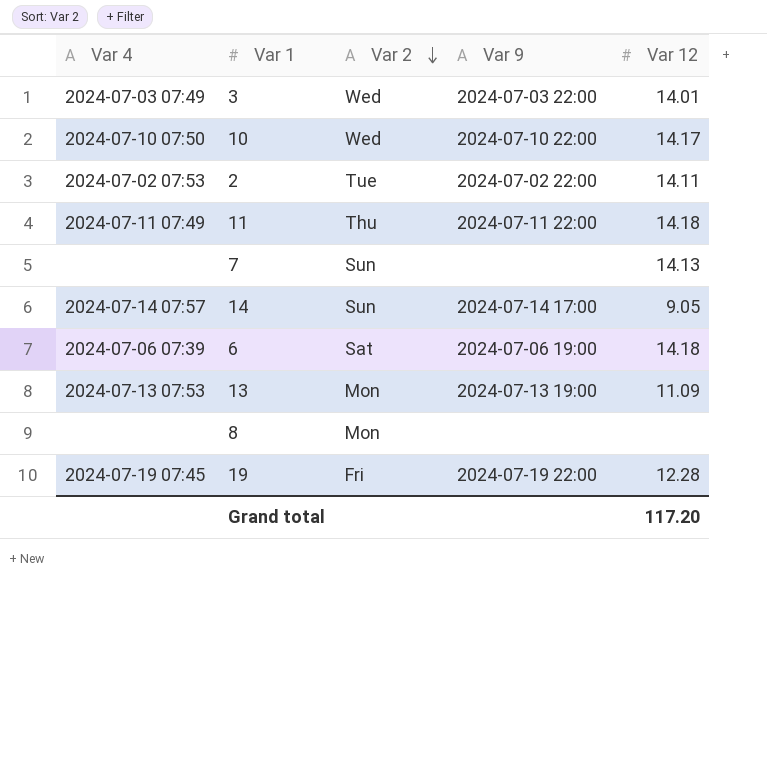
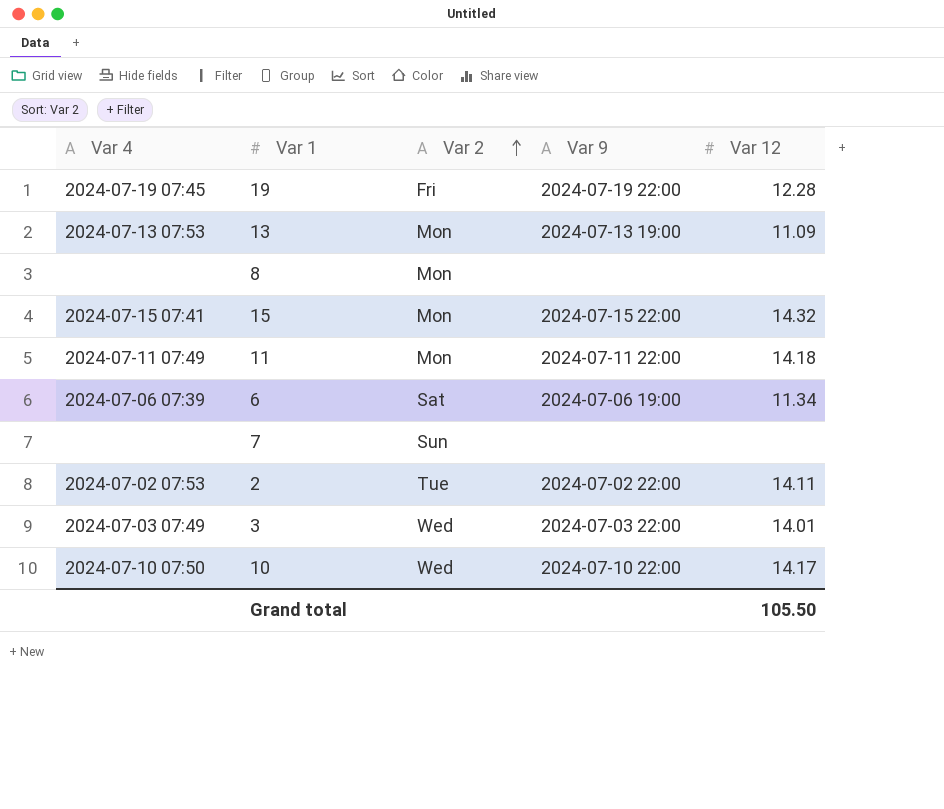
row order: Var 2 descending -> Var 2 ascending
row 14: 2024-07-14 07:57 | Sun | 2024-07-14 17:00 | 9.05 -> none
row 15: none -> 2024-07-15 07:41 | Mon | 2024-07-15 22:00 | 14.32
11 | Var 2: Thu -> Mon
6 | Var 12: 14.18 -> 11.34
7 | Var 12: 14.13 -> none
Grand total | Var 12: 117.20 -> 105.50

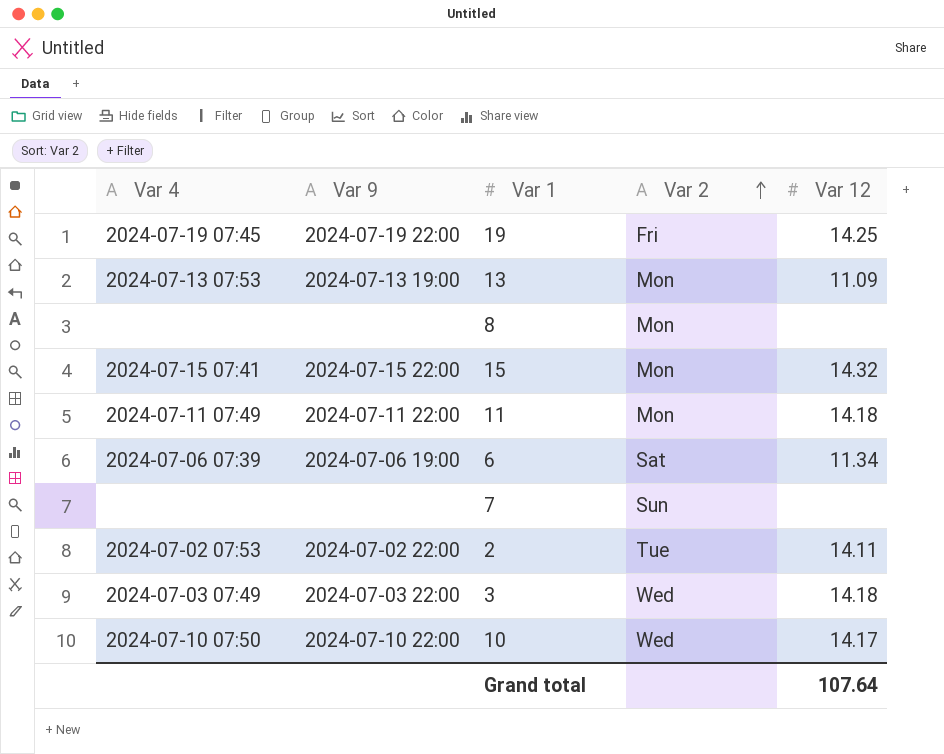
column Var 9 | position: 4 -> 2
19 | Var 12: 12.28 -> 14.25
3 | Var 12: 14.01 -> 14.18
Grand total | Var 12: 105.50 -> 107.64

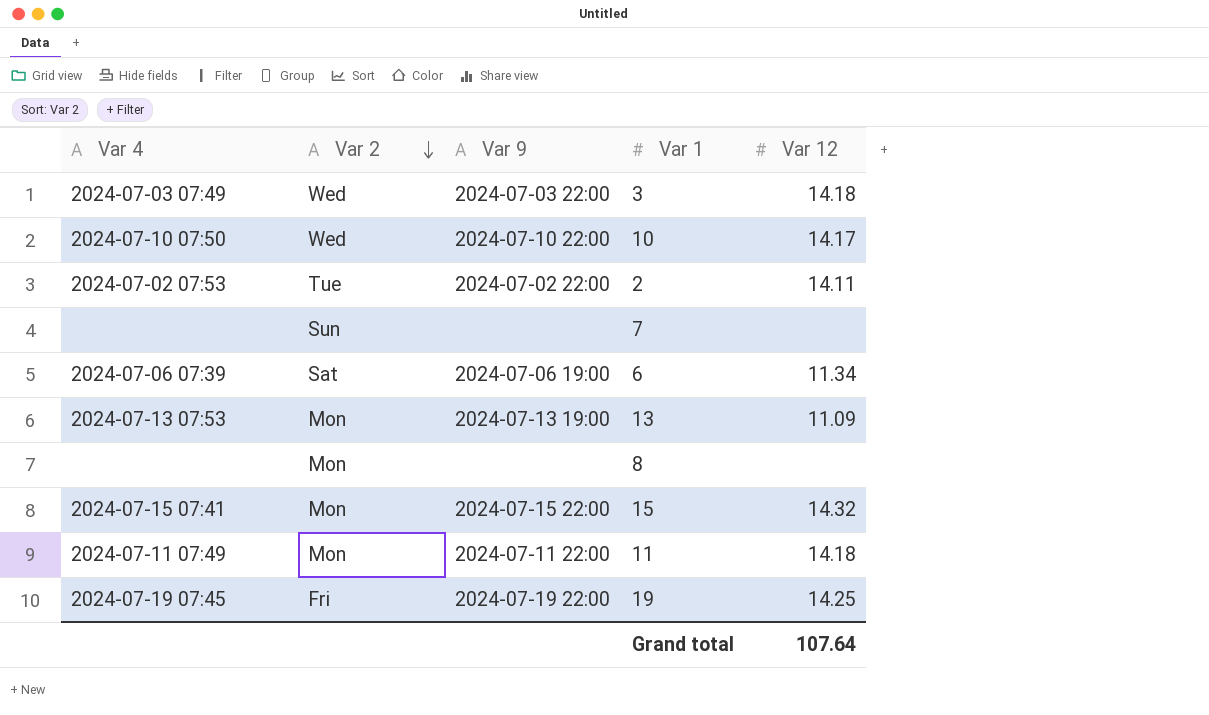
row order: Var 2 ascending -> Var 2 descending
column Var 2 | position: 4 -> 2

